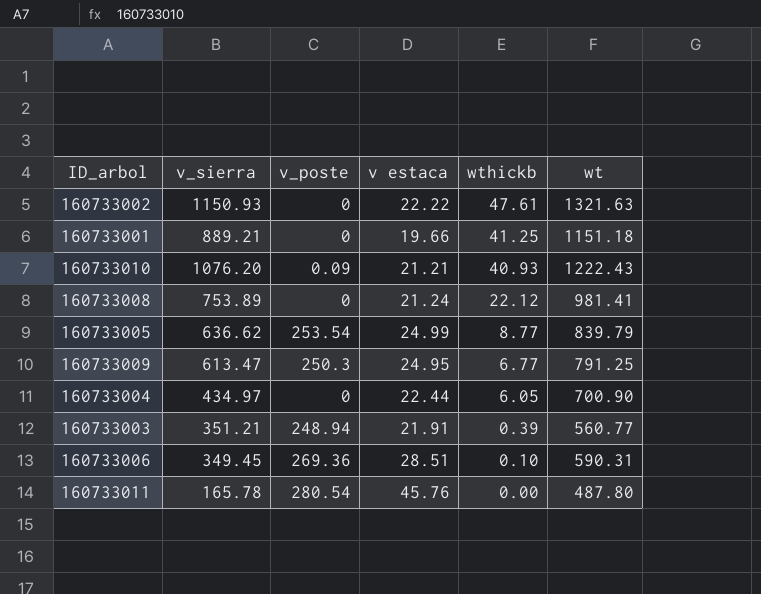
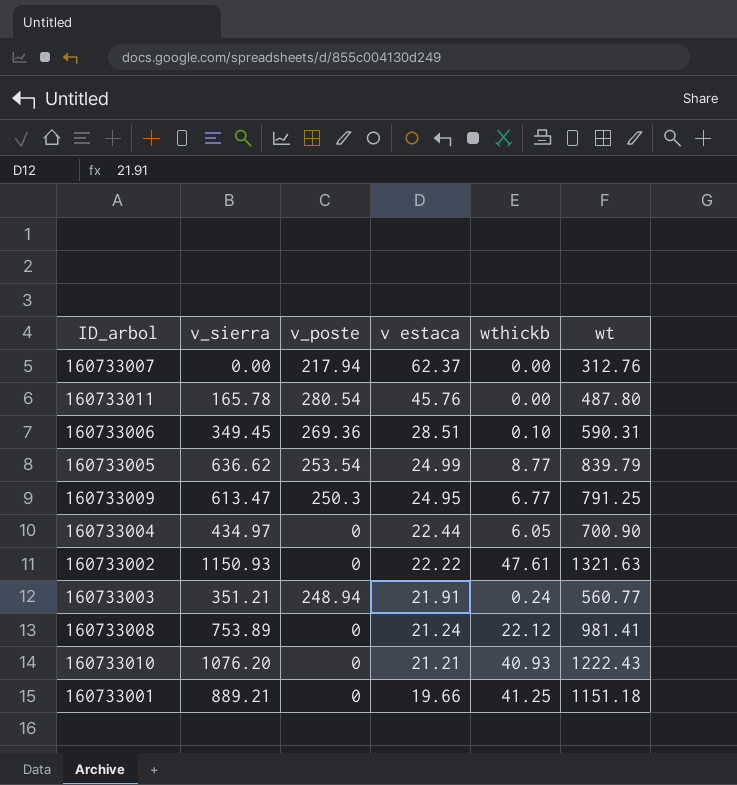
row order: wthickb descending -> v estaca descending
row 160733007: none -> 0.00 | 217.94 | 62.37 | 0.00 | 312.76
160733003 | wthickb: 0.39 -> 0.24
160733010 | v_poste: 0.09 -> 0

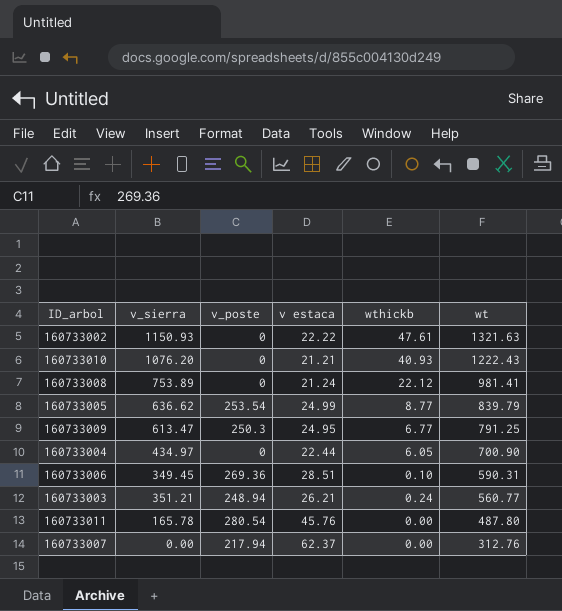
row order: v estaca descending -> wt descending
row 160733001: 889.21 | 0 | 19.66 | 41.25 | 1151.18 -> none
160733003 | v estaca: 21.91 -> 26.21

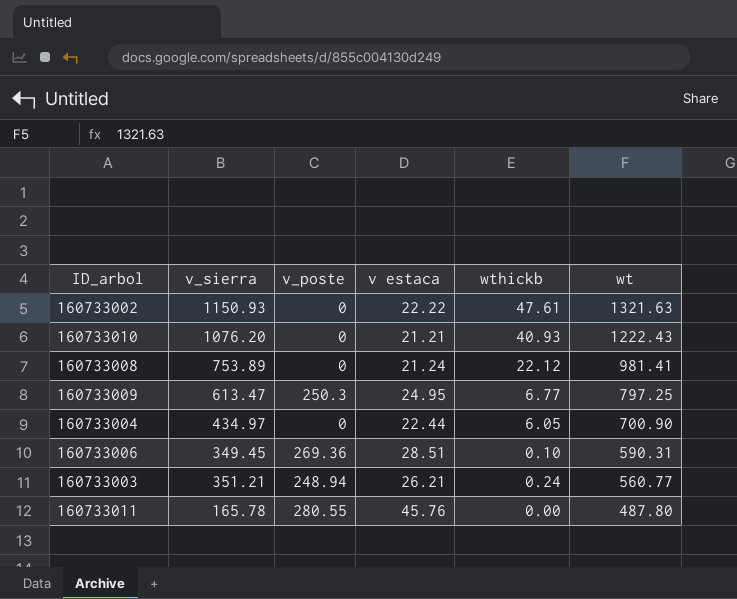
row 160733005: 636.62 | 253.54 | 24.99 | 8.77 | 839.79 -> none
row 160733007: 0.00 | 217.94 | 62.37 | 0.00 | 312.76 -> none
160733009 | wt: 791.25 -> 797.25
160733011 | v_poste: 280.54 -> 280.55

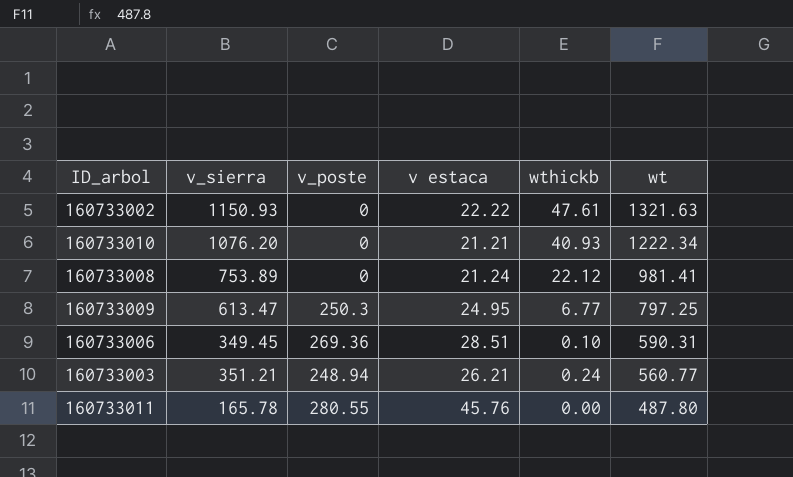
row 160733004: 434.97 | 0 | 22.44 | 6.05 | 700.90 -> none
160733010 | wt: 1222.43 -> 1222.34

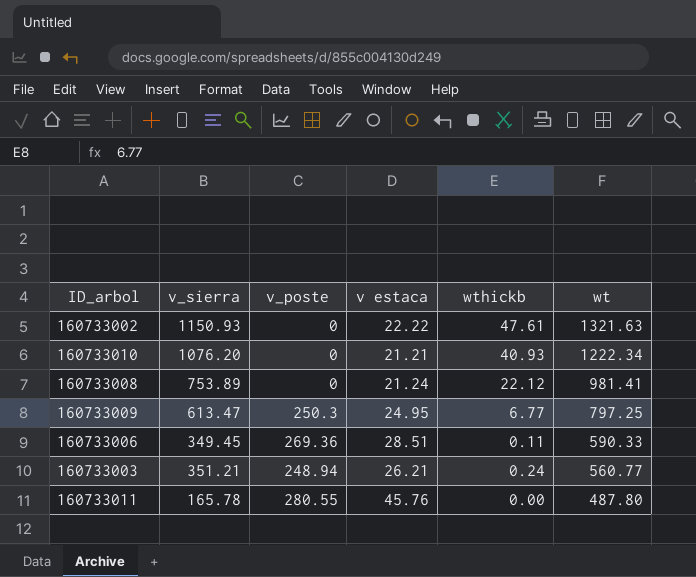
160733006 | wthickb: 0.10 -> 0.11
160733006 | wt: 590.31 -> 590.33

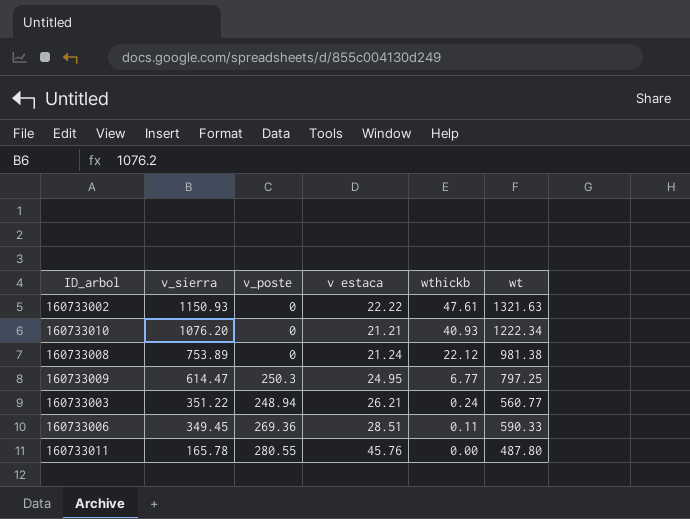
row order: wt descending -> v_sierra descending
160733008 | wt: 981.41 -> 981.38
160733009 | v_sierra: 613.47 -> 614.47
160733003 | v_sierra: 351.21 -> 351.22

